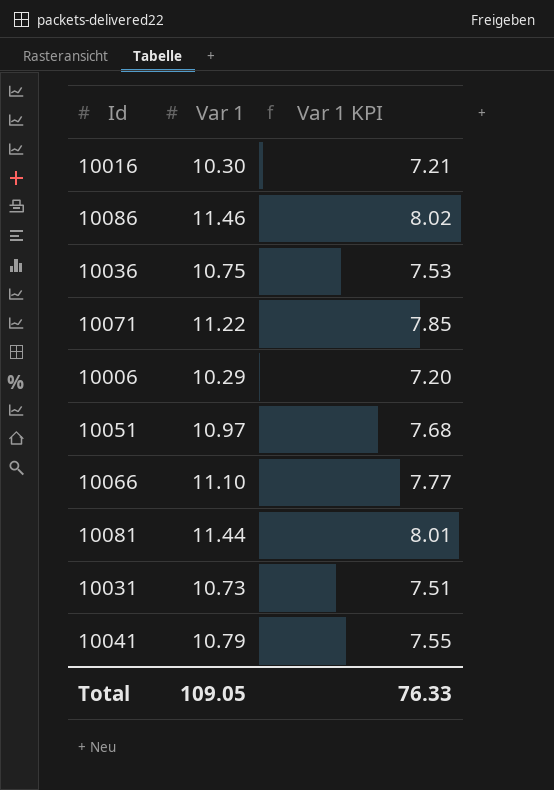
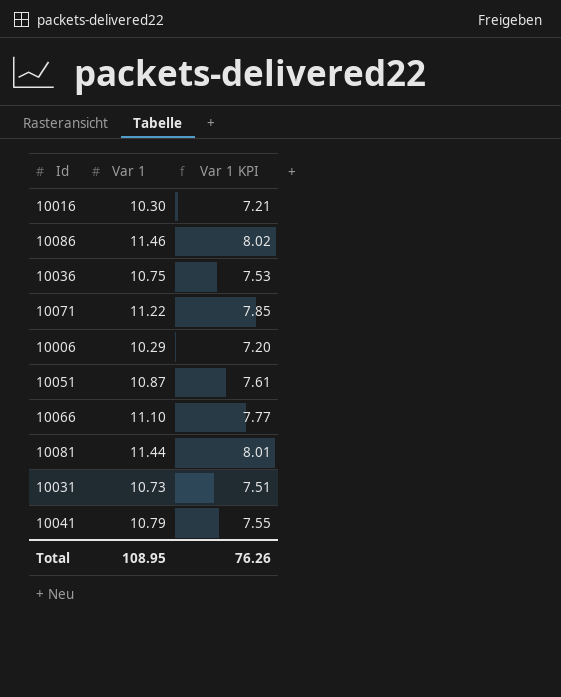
10051 | Var 1: 10.97 -> 10.87
10051 | Var 1 KPI: 7.68 -> 7.61
Total | Var 1: 109.05 -> 108.95
Total | Var 1 KPI: 76.33 -> 76.26

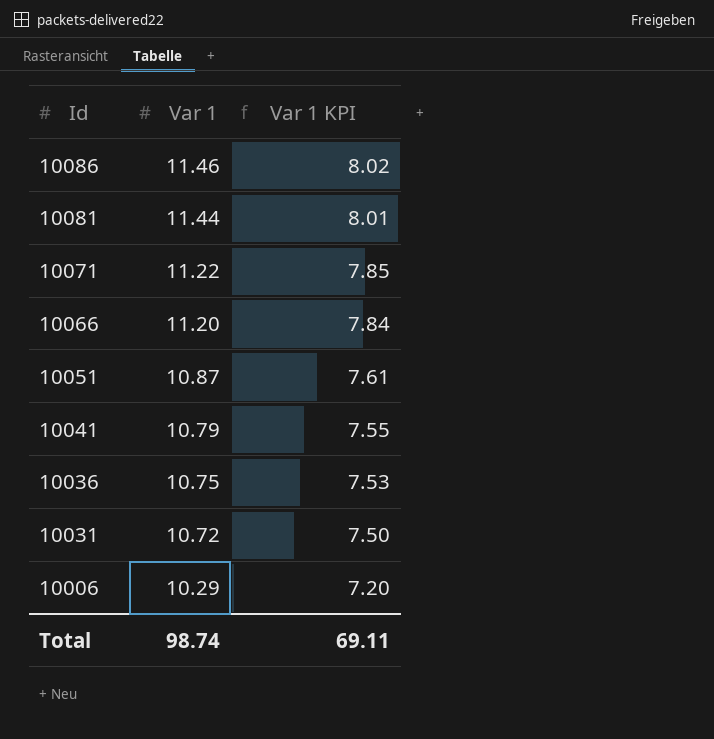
row order: none -> Id descending
row 10016: 10.30 | 7.21 -> none
10066 | Var 1: 11.10 -> 11.20
10066 | Var 1 KPI: 7.77 -> 7.84
10031 | Var 1: 10.73 -> 10.72
10031 | Var 1 KPI: 7.51 -> 7.50
Total | Var 1: 108.95 -> 98.74
Total | Var 1 KPI: 76.26 -> 69.11

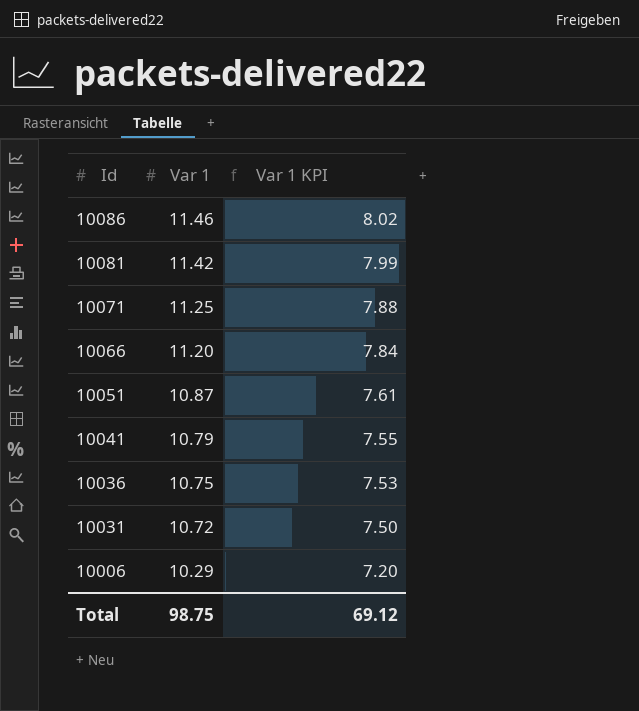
10081 | Var 1: 11.44 -> 11.42
10081 | Var 1 KPI: 8.01 -> 7.99
10071 | Var 1: 11.22 -> 11.25
10071 | Var 1 KPI: 7.85 -> 7.88
Total | Var 1: 98.74 -> 98.75
Total | Var 1 KPI: 69.11 -> 69.12

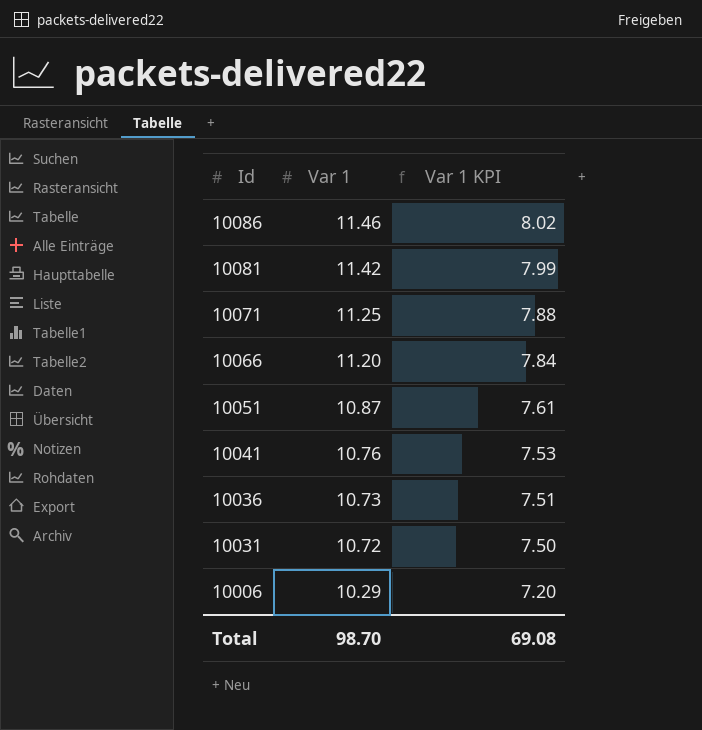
10041 | Var 1: 10.79 -> 10.76
10041 | Var 1 KPI: 7.55 -> 7.53
10036 | Var 1: 10.75 -> 10.73
10036 | Var 1 KPI: 7.53 -> 7.51
Total | Var 1: 98.75 -> 98.70
Total | Var 1 KPI: 69.12 -> 69.08

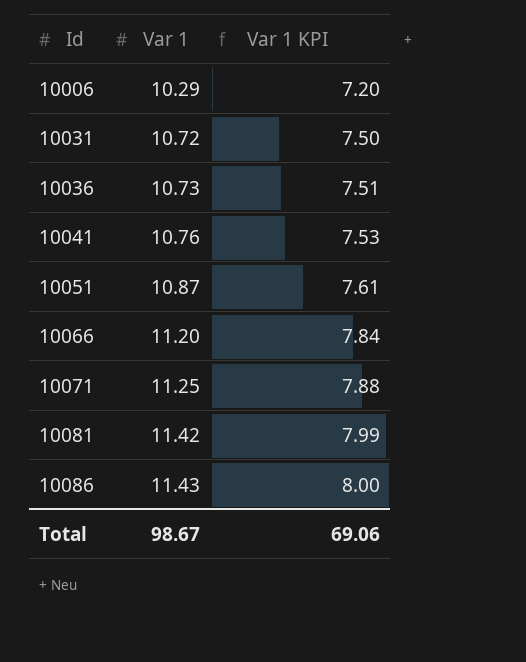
row order: Id descending -> Id ascending
10086 | Var 1: 11.46 -> 11.43
10086 | Var 1 KPI: 8.02 -> 8.00
Total | Var 1: 98.70 -> 98.67
Total | Var 1 KPI: 69.08 -> 69.06

